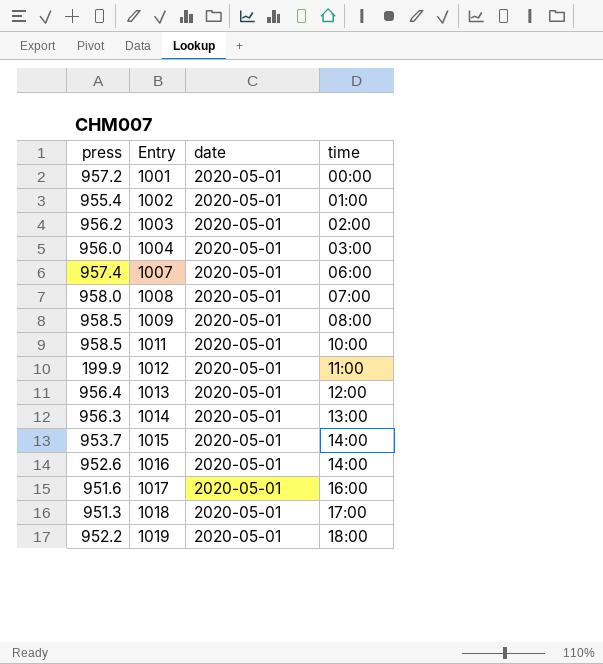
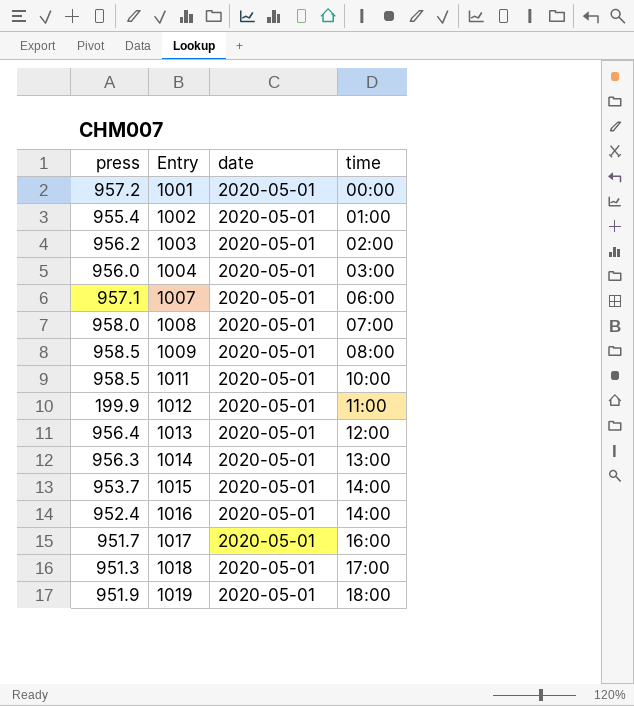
1007 | press: 957.4 -> 957.1
1016 | press: 952.6 -> 952.4
1017 | press: 951.6 -> 951.7
1019 | press: 952.2 -> 951.9

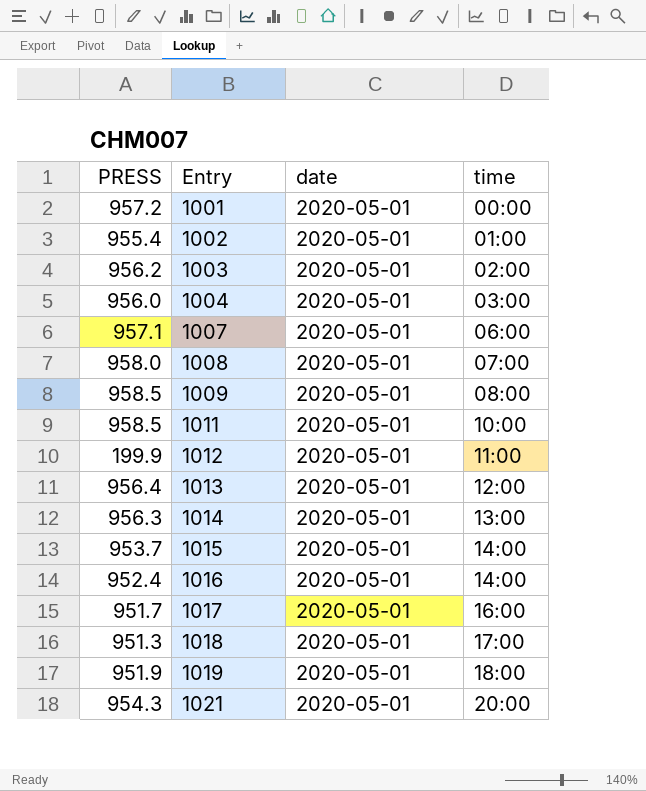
column name: press -> PRESS
row 1021: none -> 954.3 | 2020-05-01 | 20:00

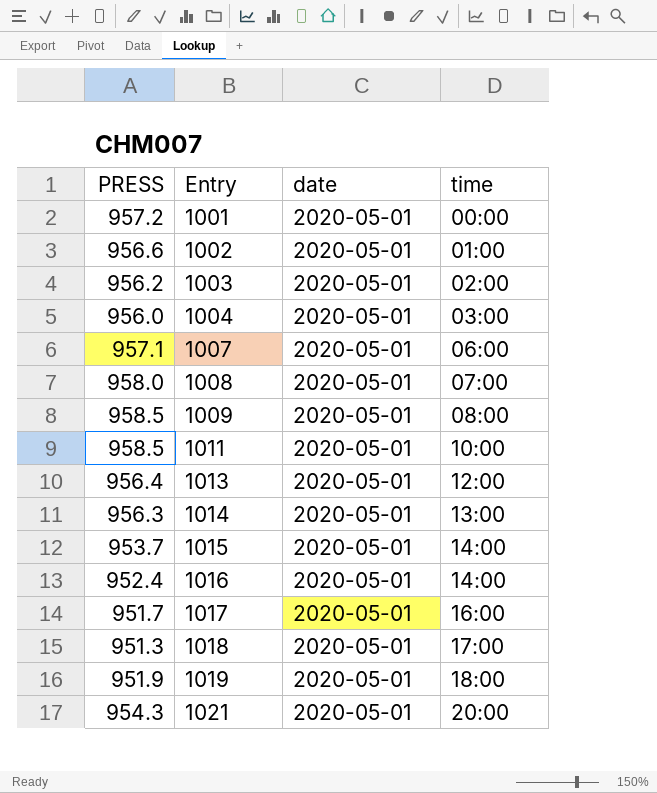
row 1012: 199.9 | 2020-05-01 | 11:00 -> none
1002 | PRESS: 955.4 -> 956.6

